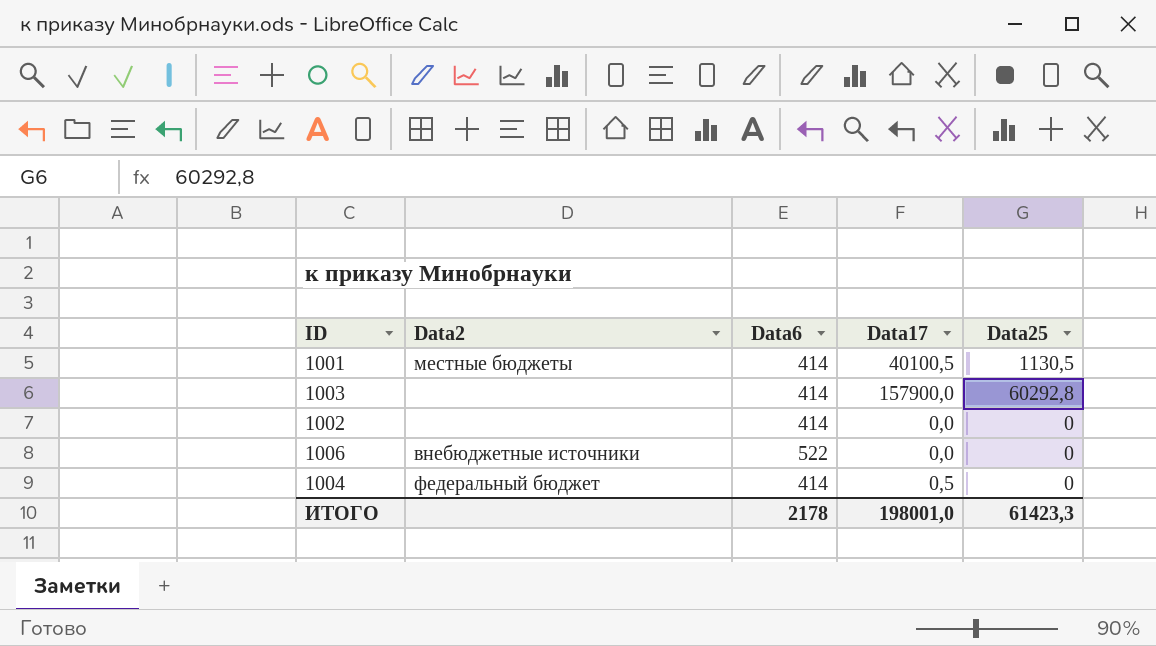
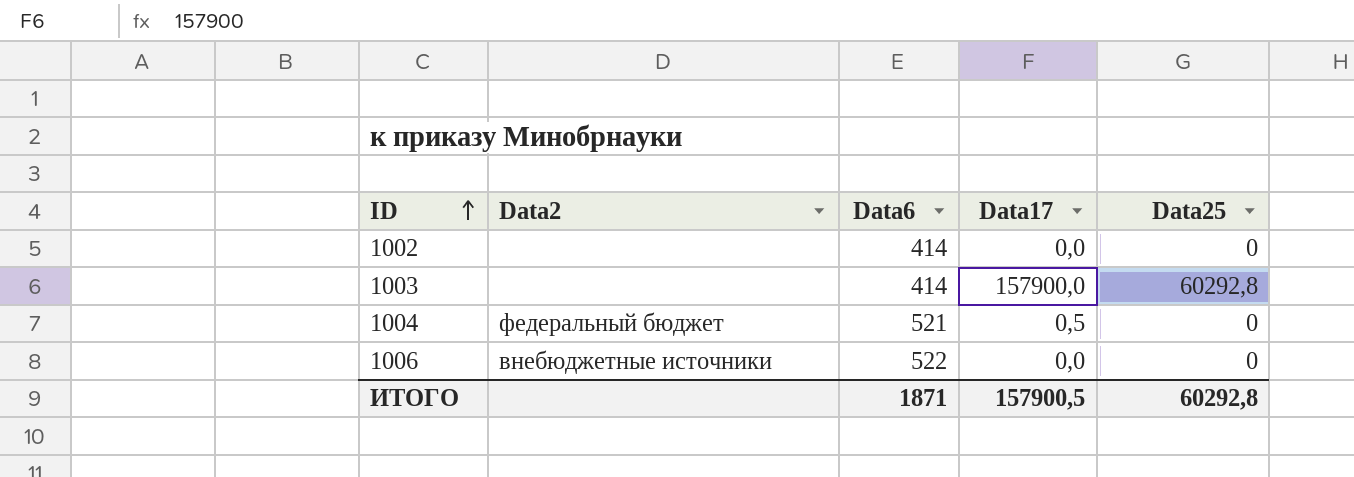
row order: none -> ID ascending
row 1001: местные бюджеты | 414 | 40100,5 | 1130,5 -> none
1004 | Data6: 414 -> 521
ИТОГО | Data6: 2178 -> 1871
ИТОГО | Data17: 198001,0 -> 157900,5
ИТОГО | Data25: 61423,3 -> 60292,8

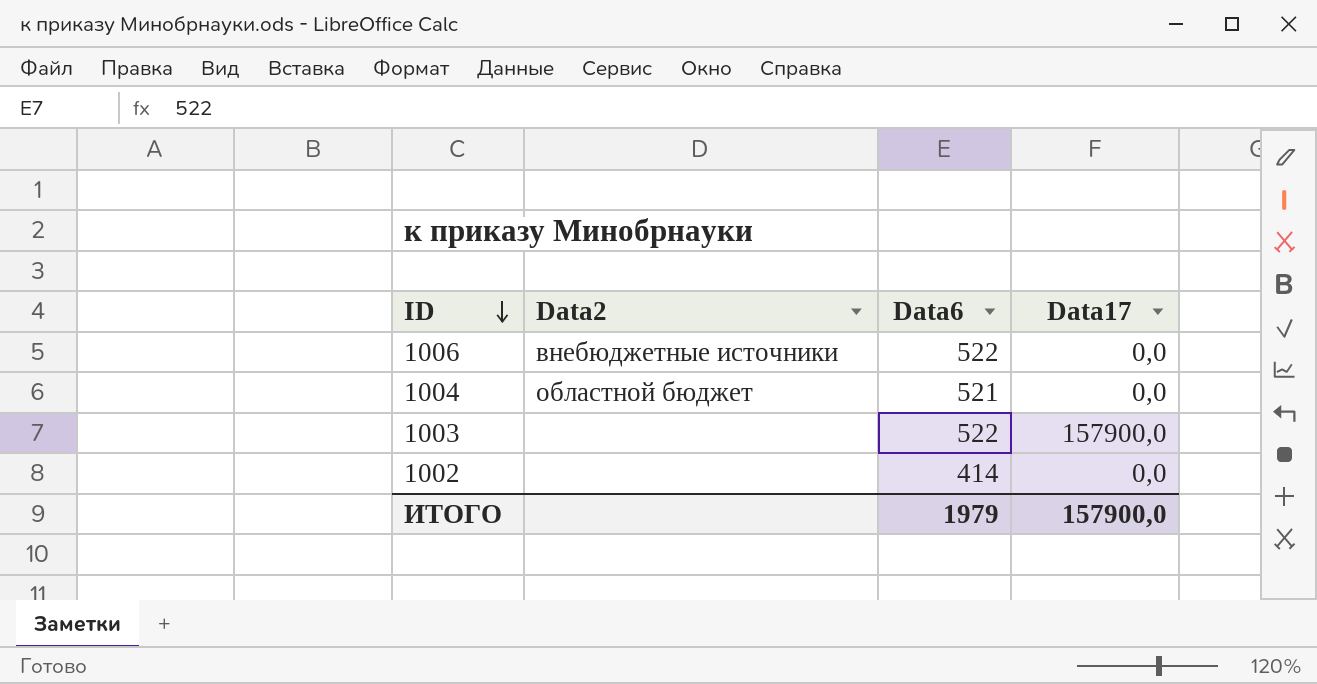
row order: ID ascending -> ID descending
column Data25 | position: 5 -> none
1004 | Data2: федеральный бюджет -> областной бюджет
1004 | Data17: 0,5 -> 0,0
1003 | Data6: 414 -> 522
ИТОГО | Data6: 1871 -> 1979
ИТОГО | Data17: 157900,5 -> 157900,0

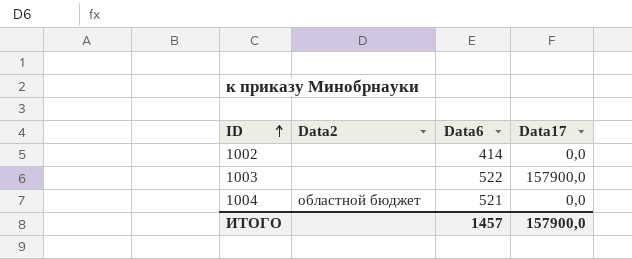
row order: ID descending -> ID ascending
row 1006: внебюджетные источники | 522 | 0,0 -> none
ИТОГО | Data6: 1979 -> 1457

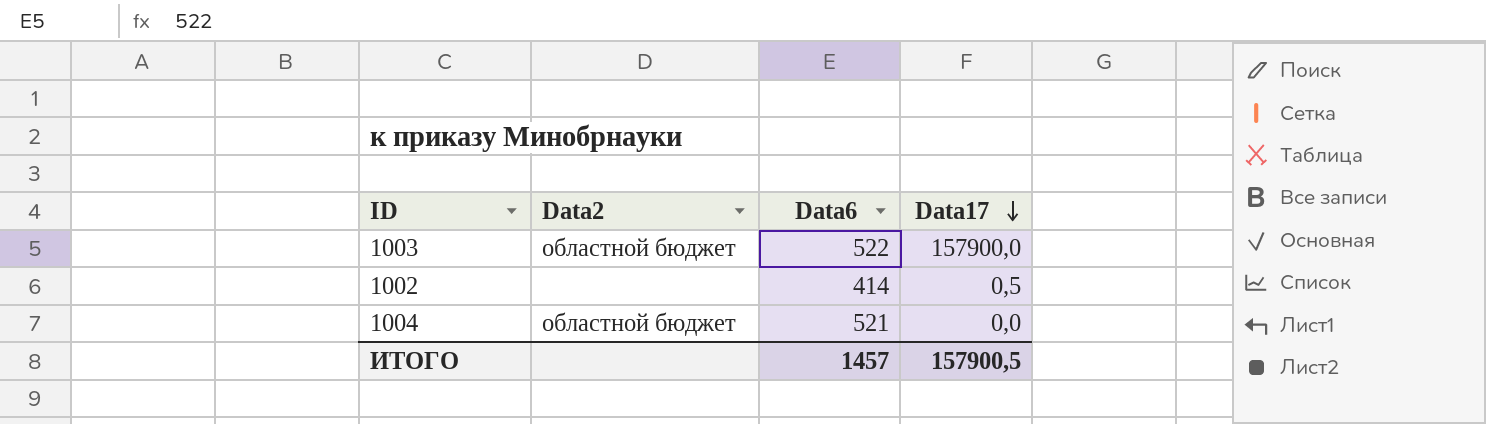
row order: ID ascending -> Data17 descending
1003 | Data2: none -> областной бюджет
1002 | Data17: 0,0 -> 0,5
ИТОГО | Data17: 157900,0 -> 157900,5

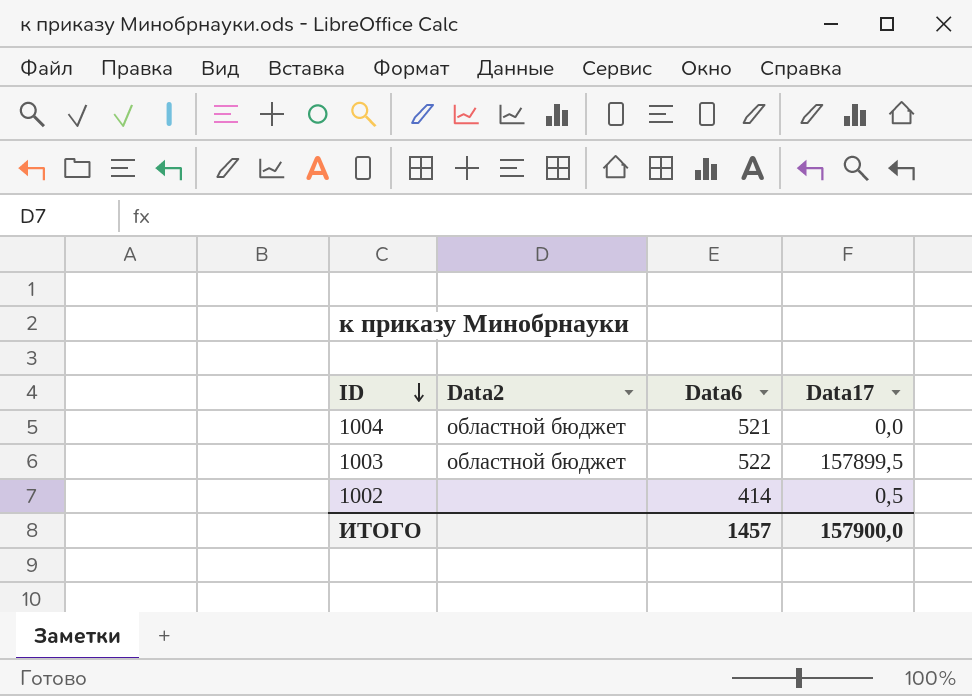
row order: Data17 descending -> ID descending
1003 | Data17: 157900,0 -> 157899,5
ИТОГО | Data17: 157900,5 -> 157900,0

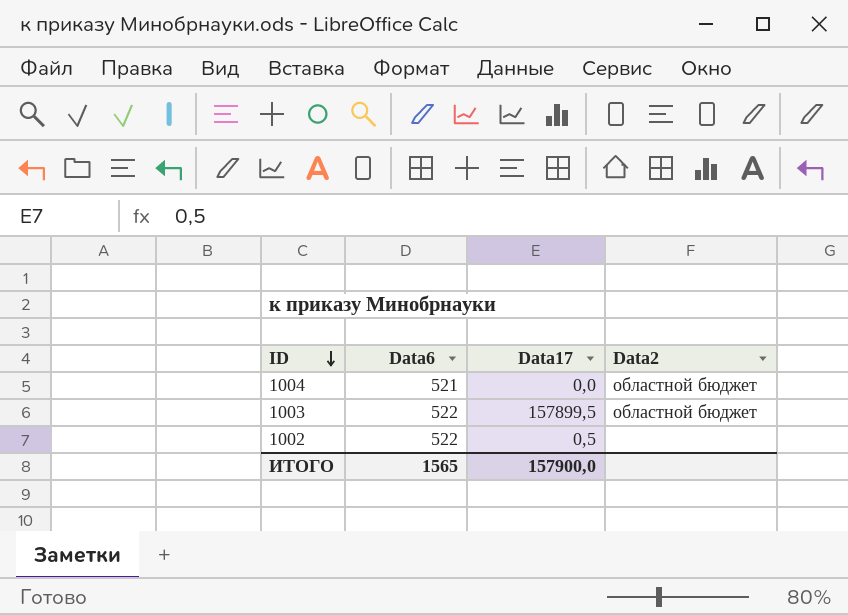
column Data2 | position: 2 -> 4
1002 | Data6: 414 -> 522
ИТОГО | Data6: 1457 -> 1565

